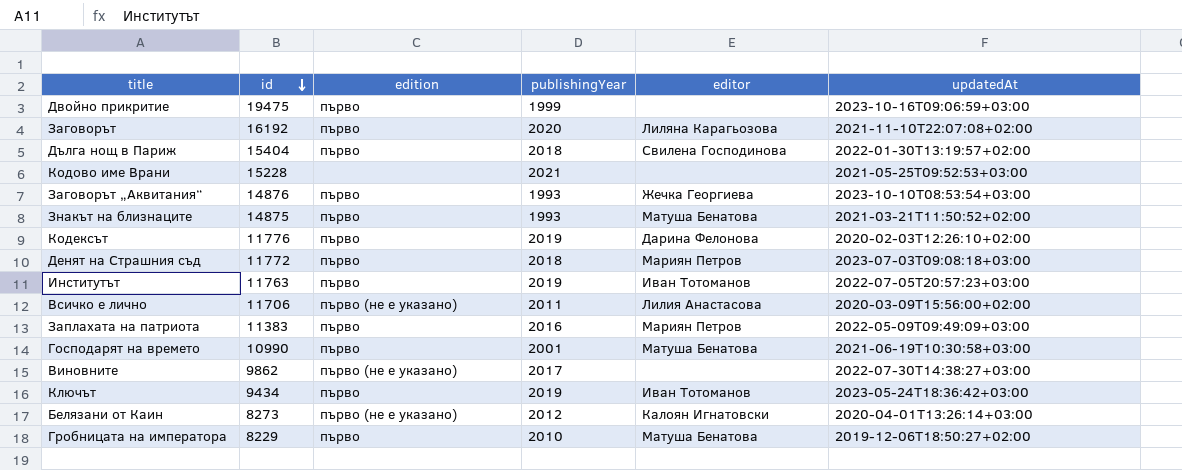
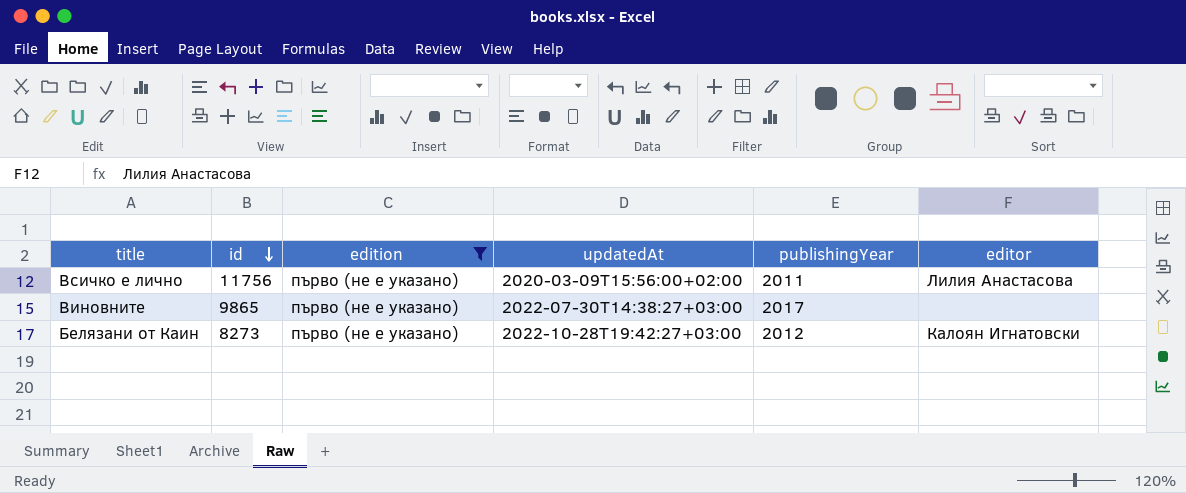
filter: none -> edition = първо (не е указано)
column updatedAt | position: 6 -> 4
Всичко е лично | id: 11706 -> 11756
Виновните | id: 9862 -> 9865
Белязани от Каин | updatedAt: 2020-04-01T13:26:14+03:00 -> 2022-10-28T19:42:27+03:00

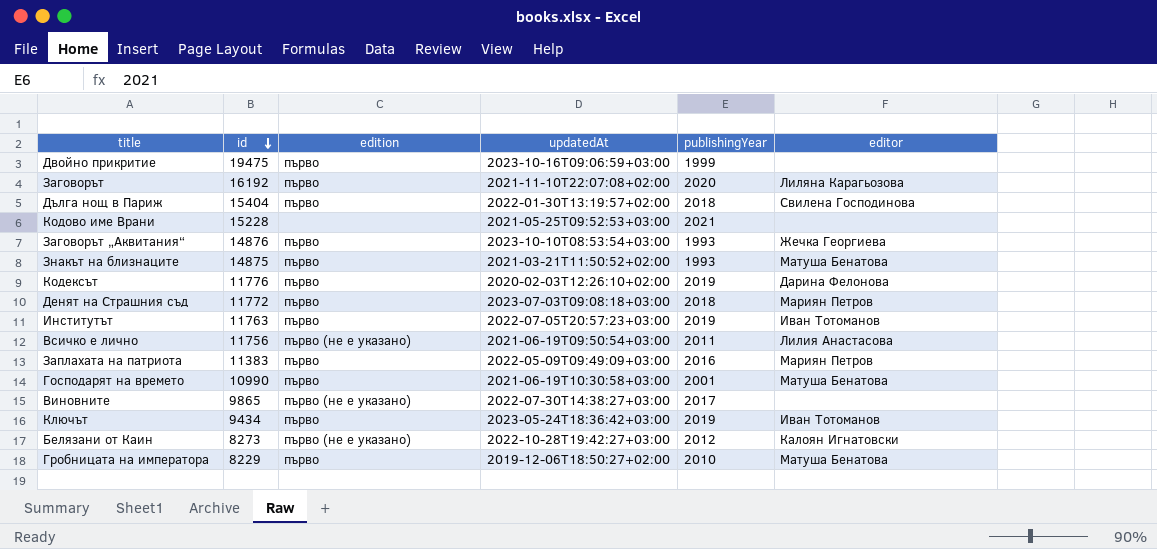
filter: edition = първо (не е указано) -> none
Всичко е лично | updatedAt: 2020-03-09T15:56:00+02:00 -> 2021-06-19T09:50:54+03:00

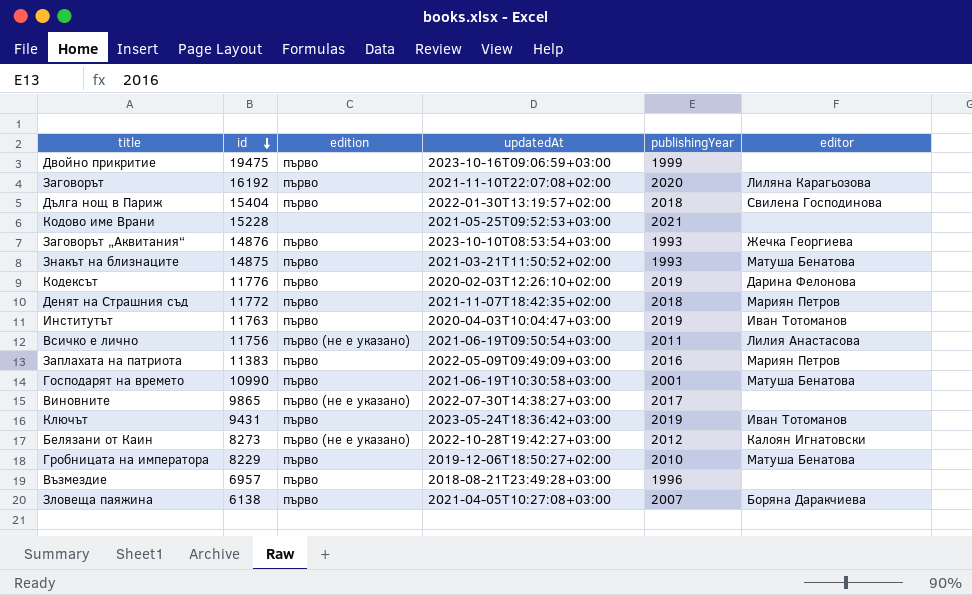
Денят на Страшния съд | updatedAt: 2023-07-03T09:08:18+03:00 -> 2021-11-07T18:42:35+02:00
Институтът | updatedAt: 2022-07-05T20:57:23+03:00 -> 2020-04-03T10:04:47+03:00
Ключът | id: 9434 -> 9431
row Възмездие: none -> 6957 | първо | 2018-08-21T23:49:28+03:00 | 1996 | none
row Зловеща паяжина: none -> 6138 | първо | 2021-04-05T10:27:08+03:00 | 2007 | Боряна Даракчиева

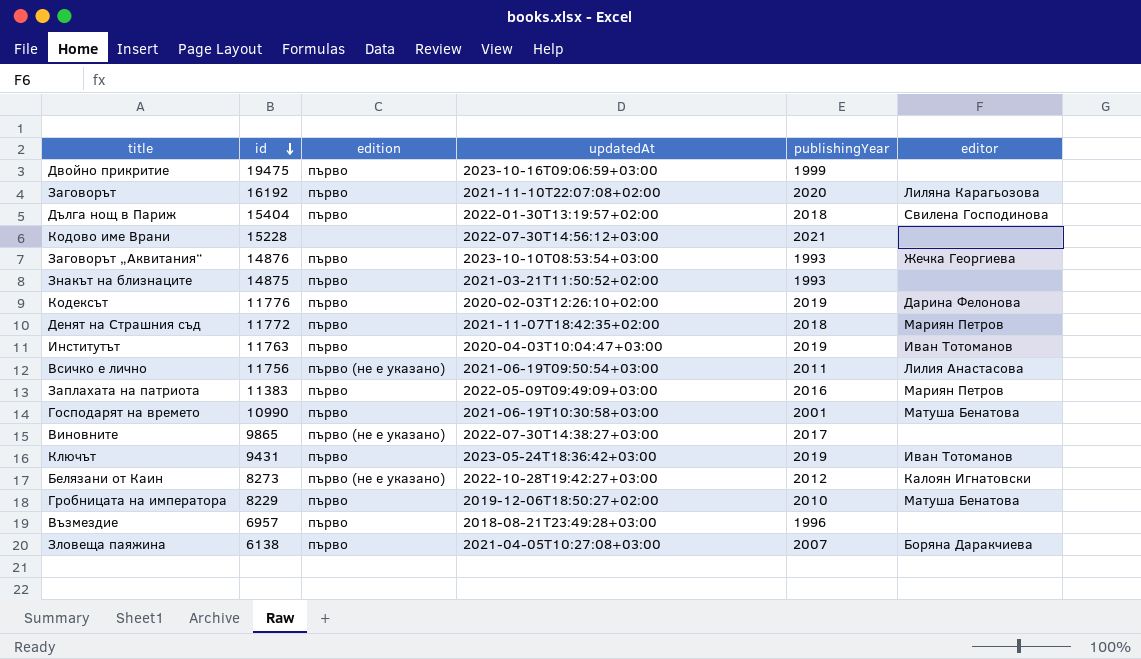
Кодово име Врани | updatedAt: 2021-05-25T09:52:53+03:00 -> 2022-07-30T14:56:12+03:00
Знакът на близнаците | editor: Матуша Бенатова -> none

